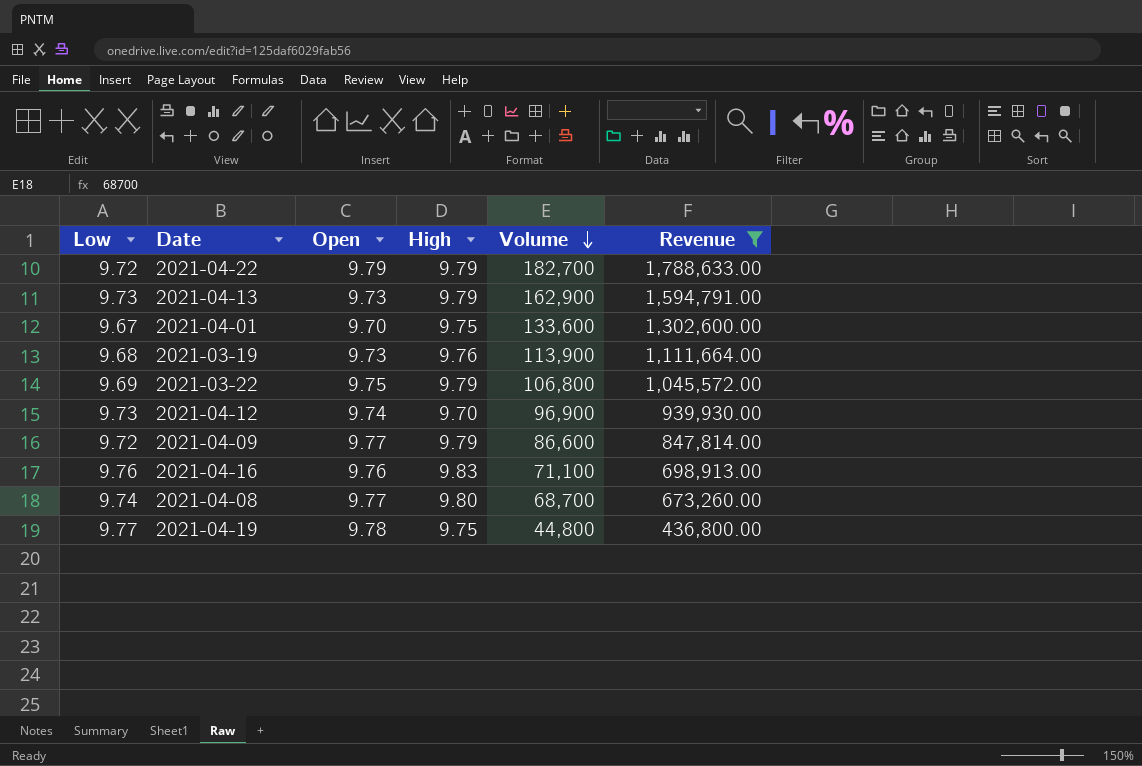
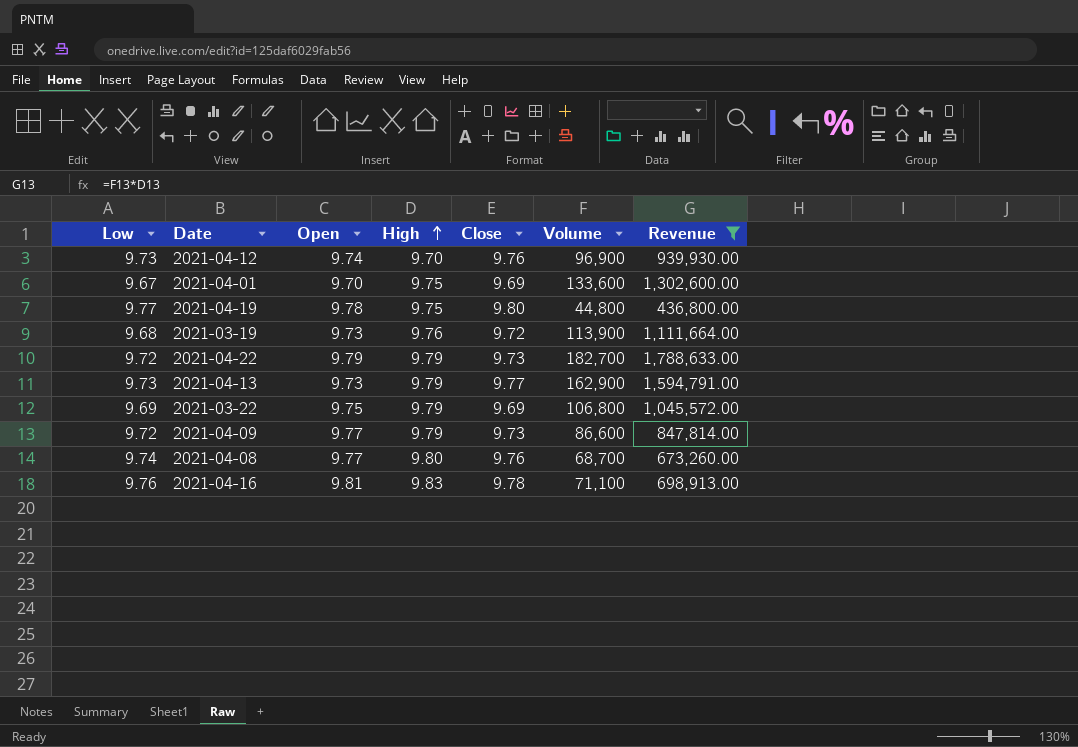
row order: Volume descending -> High ascending
column Close | position: none -> 5
2021-04-16 | Open: 9.76 -> 9.81

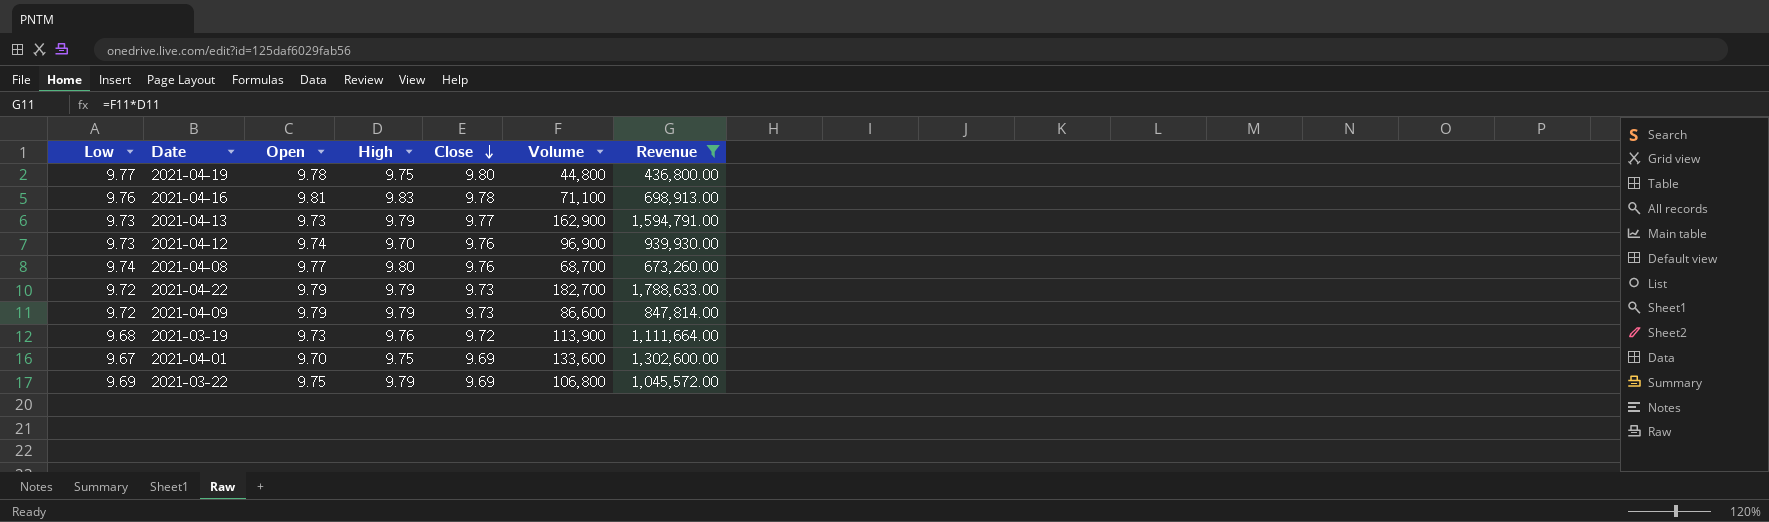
row order: High ascending -> Close descending
2021-04-09 | Open: 9.77 -> 9.79

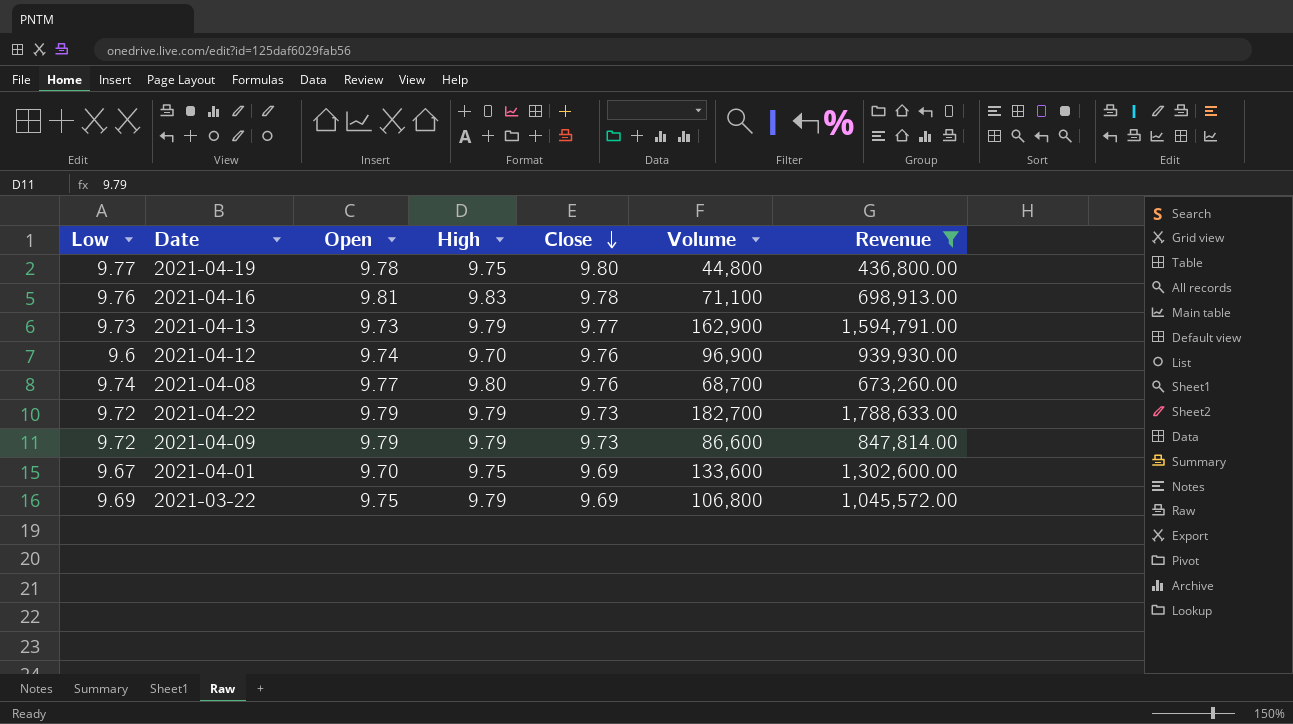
row 2021-03-19: 9.68 | 9.73 | 9.76 | 9.72 | 113,900 | 1,111,664.00 -> none
2021-04-12 | Low: 9.73 -> 9.6

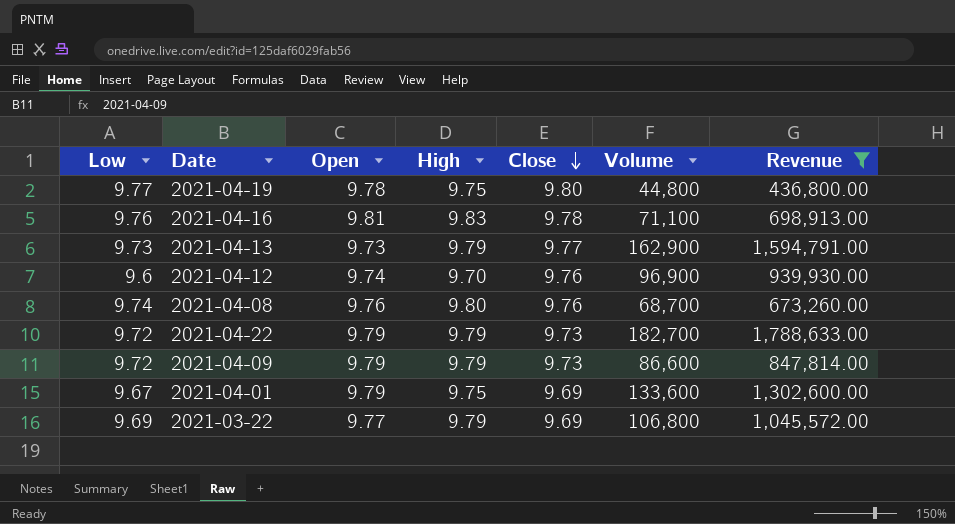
2021-04-08 | Open: 9.77 -> 9.76
2021-04-01 | Open: 9.70 -> 9.79
2021-03-22 | Open: 9.75 -> 9.77

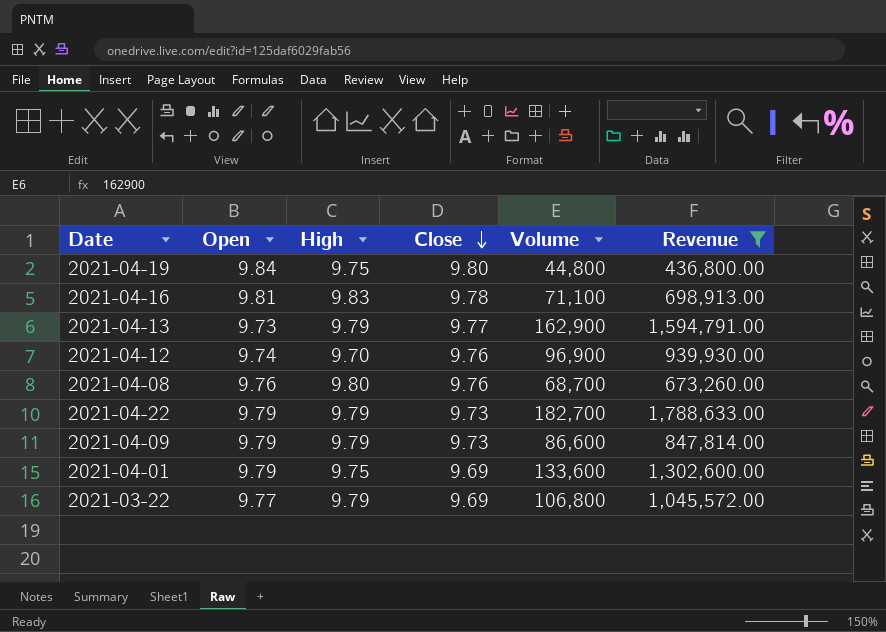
column Low | position: 1 -> none
2021-04-19 | Open: 9.78 -> 9.84

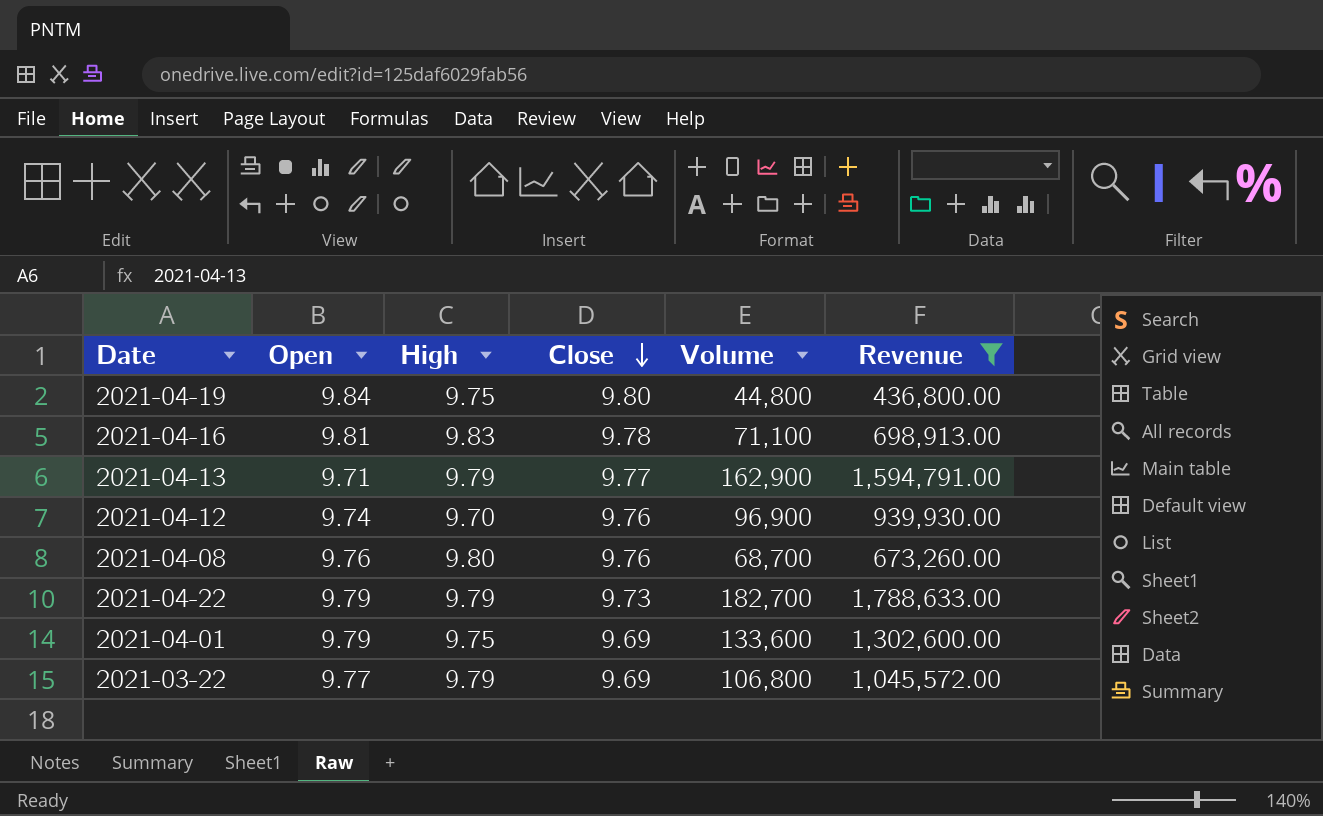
row 2021-04-09: 9.79 | 9.79 | 9.73 | 86,600 | 847,814.00 -> none
2021-04-13 | Open: 9.73 -> 9.71

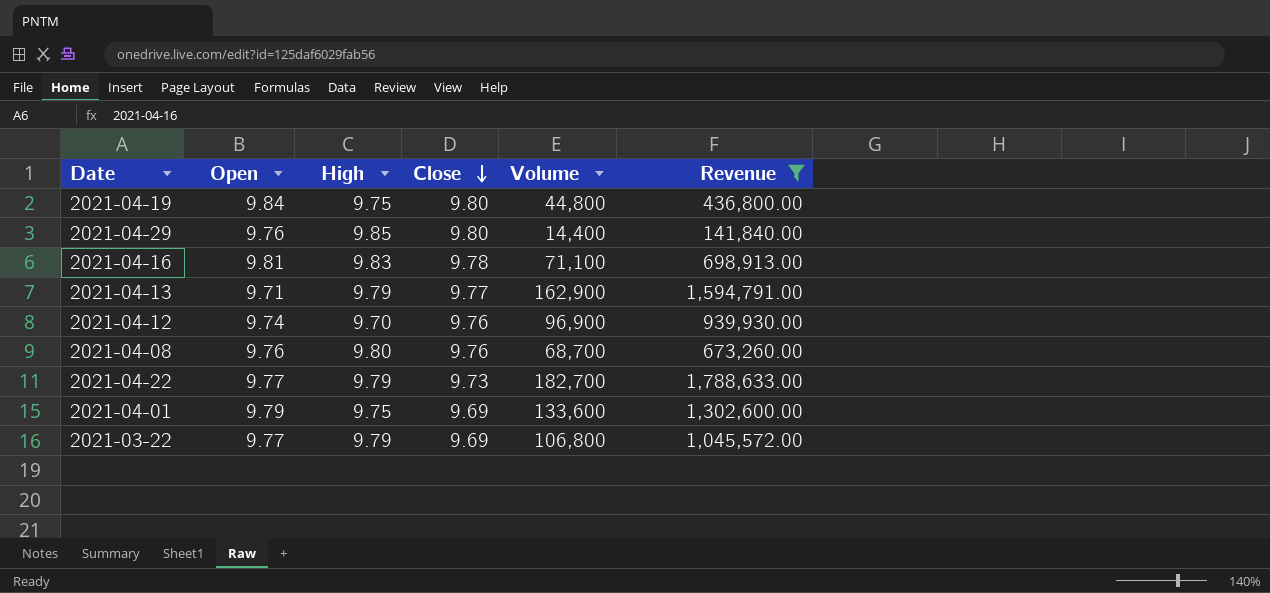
row 2021-04-29: none -> 9.76 | 9.85 | 9.80 | 14,400 | 141,840.00
2021-04-22 | Open: 9.79 -> 9.77

